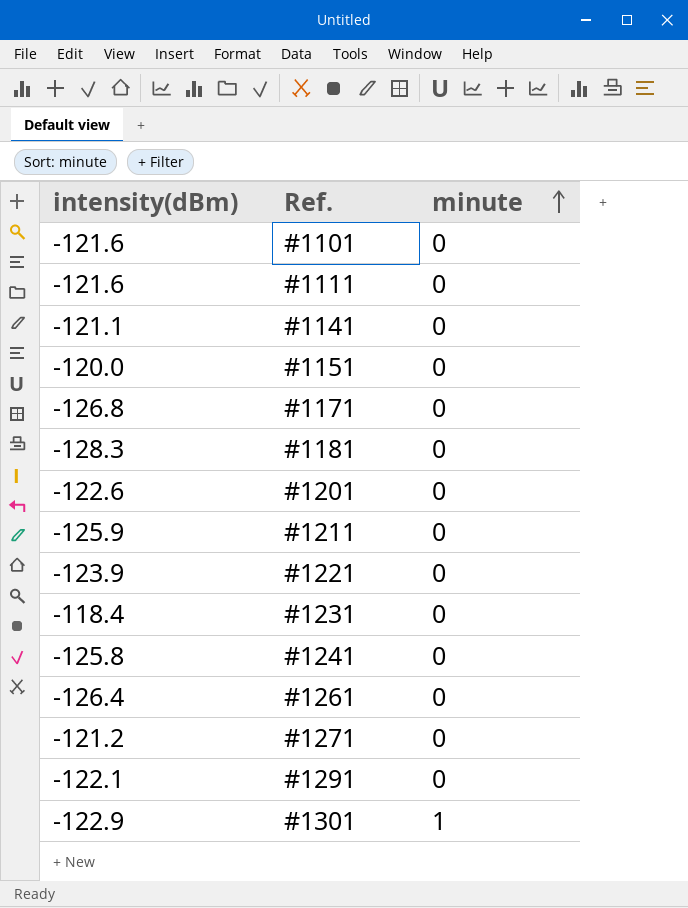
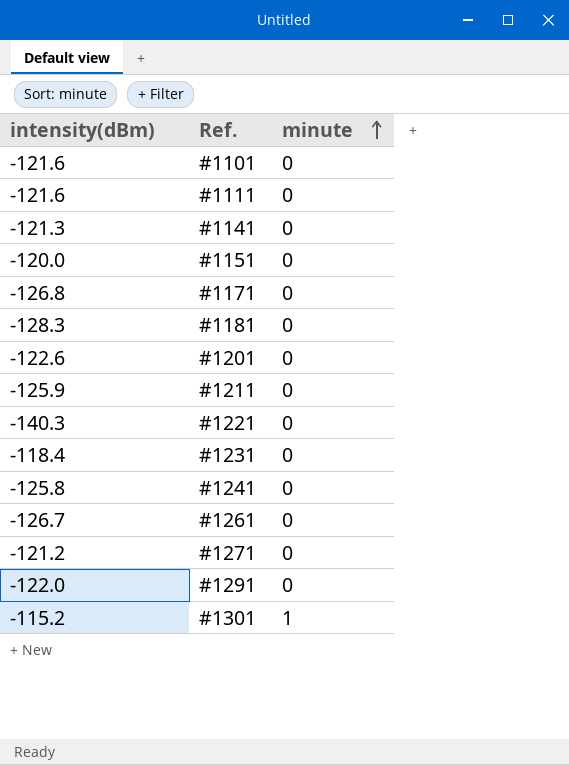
#1141 | intensity(dBm): -121.1 -> -121.3
#1221 | intensity(dBm): -123.9 -> -140.3
#1261 | intensity(dBm): -126.4 -> -126.7
#1291 | intensity(dBm): -122.1 -> -122.0
#1301 | intensity(dBm): -122.9 -> -115.2

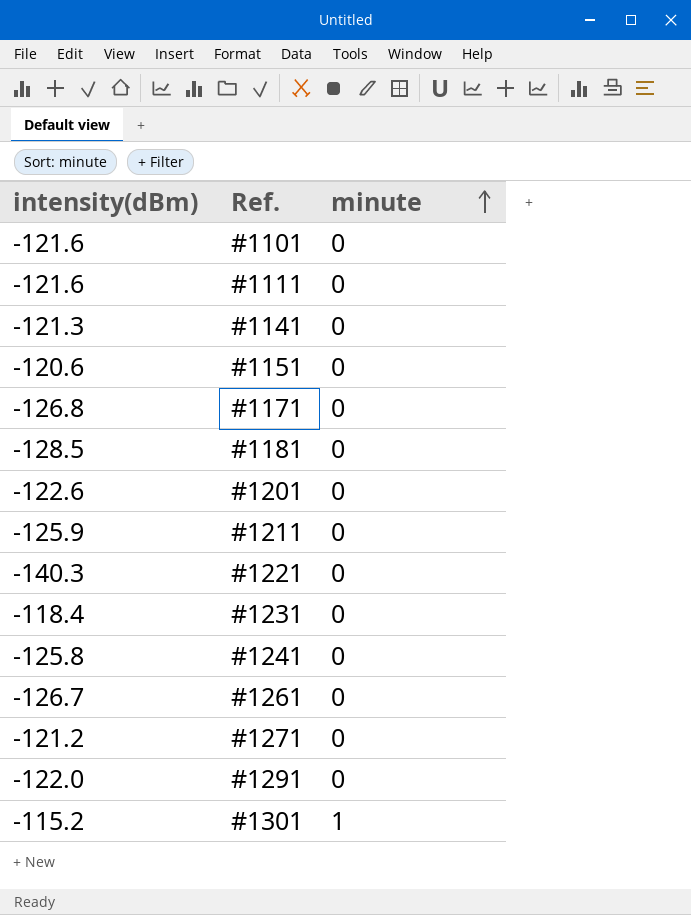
#1151 | intensity(dBm): -120.0 -> -120.6
#1181 | intensity(dBm): -128.3 -> -128.5

